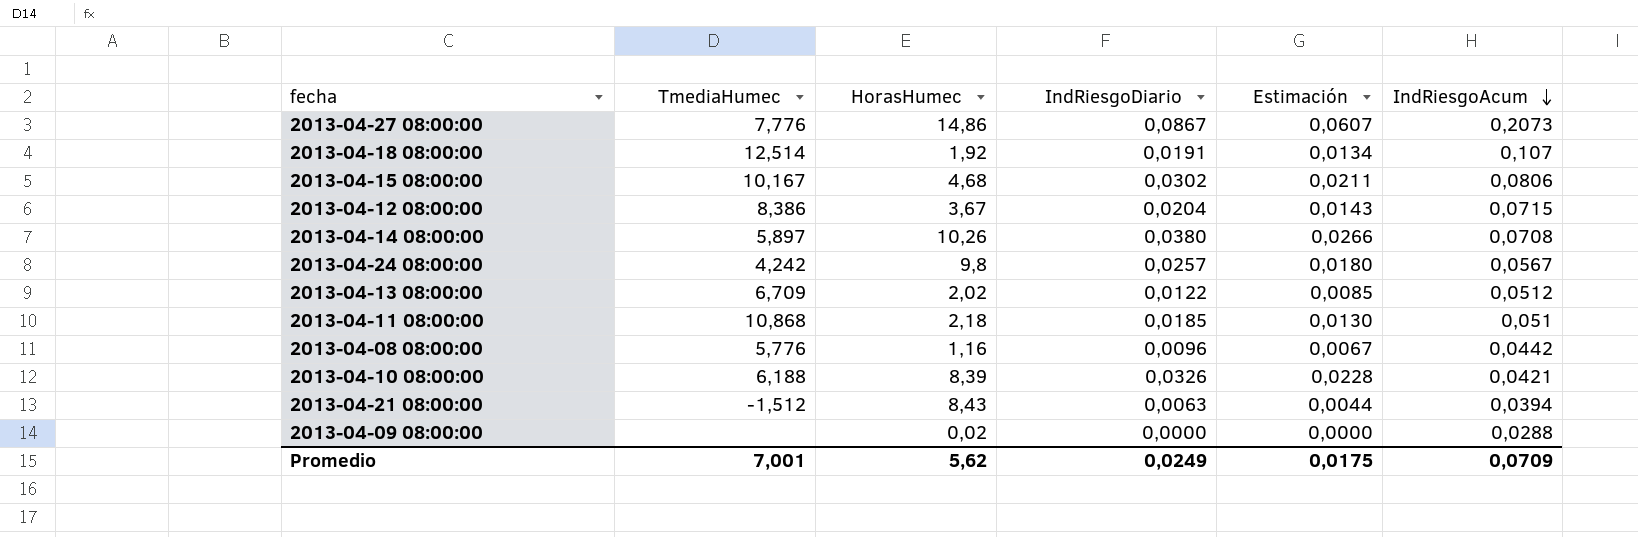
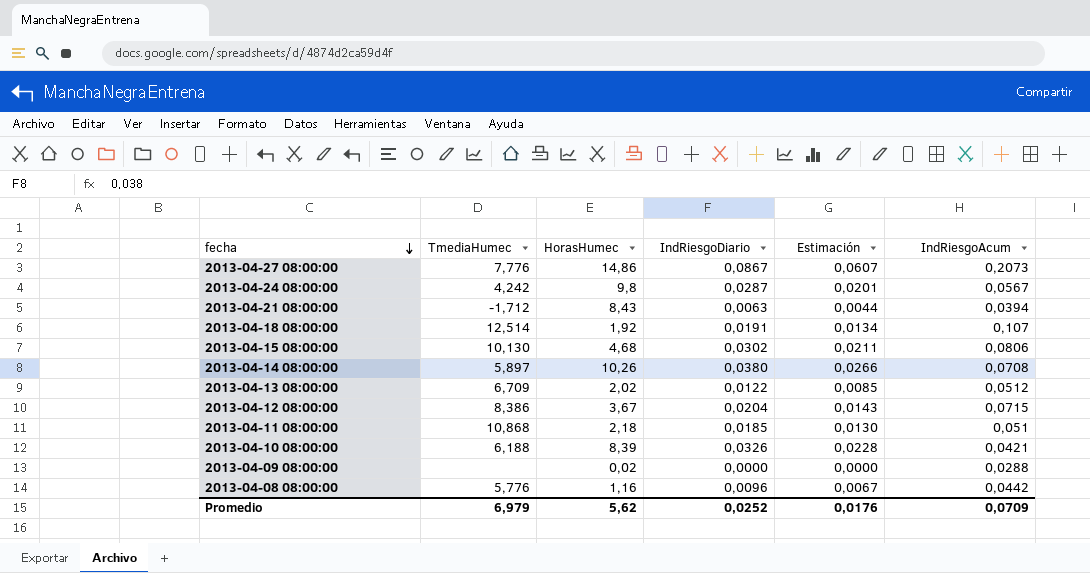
row order: IndRiesgoAcum descending -> fecha descending
2013-04-24 08:00:00 | IndRiesgoDiario: 0,0257 -> 0,0287
2013-04-24 08:00:00 | Estimación: 0,0180 -> 0,0201
2013-04-21 08:00:00 | TmediaHumec: -1,512 -> -1,712
2013-04-15 08:00:00 | TmediaHumec: 10,167 -> 10,130
Promedio | TmediaHumec: 7,001 -> 6,979
Promedio | IndRiesgoDiario: 0,0249 -> 0,0252
Promedio | Estimación: 0,0175 -> 0,0176

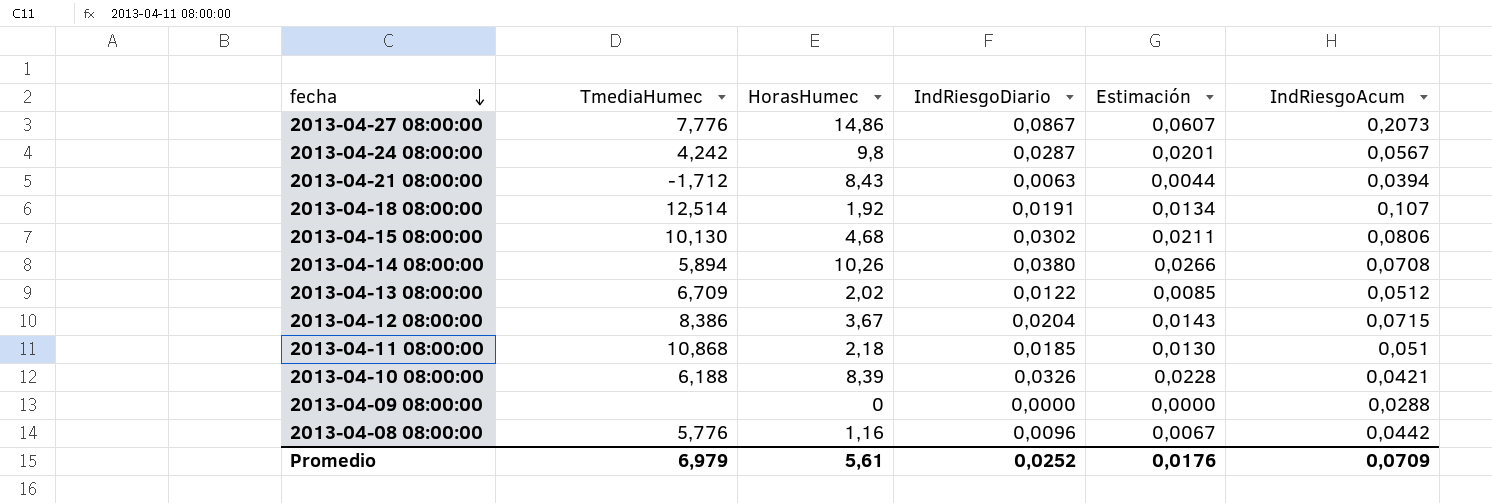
2013-04-14 08:00:00 | TmediaHumec: 5,897 -> 5,894
2013-04-09 08:00:00 | HorasHumec: 0,02 -> 0
Promedio | HorasHumec: 5,62 -> 5,61

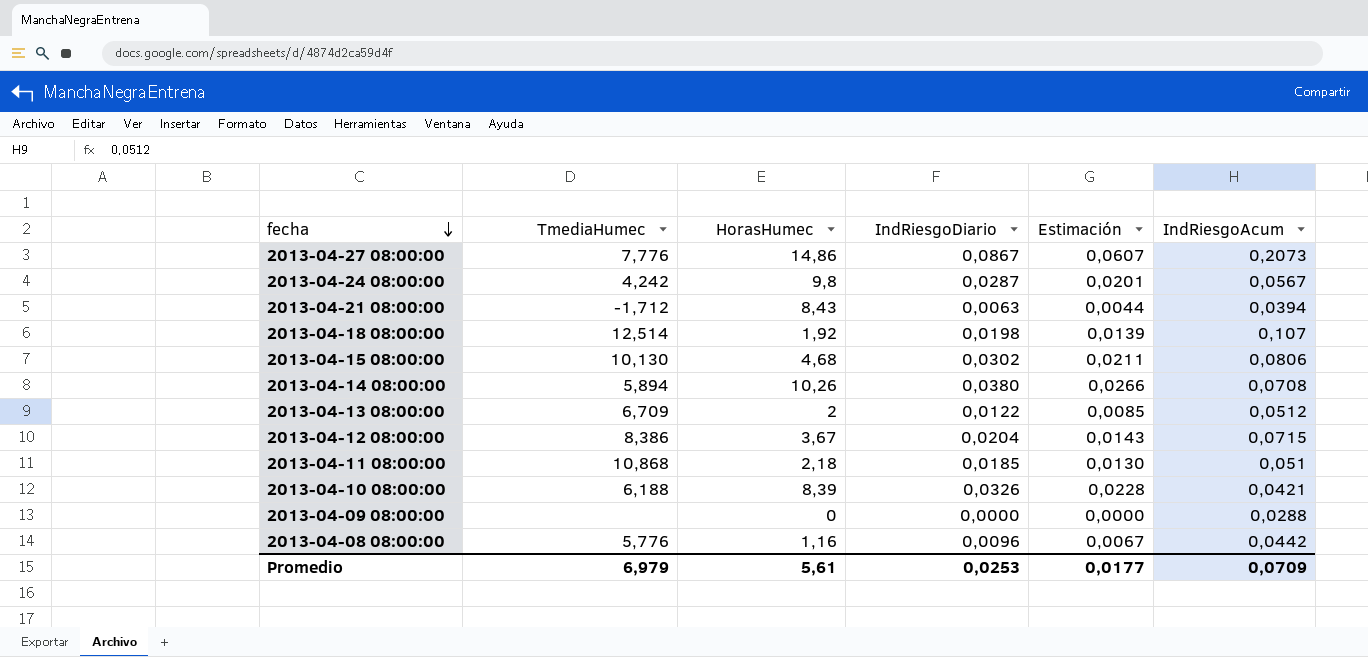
2013-04-18 08:00:00 | IndRiesgoDiario: 0,0191 -> 0,0198
2013-04-18 08:00:00 | Estimación: 0,0134 -> 0,0139
2013-04-13 08:00:00 | HorasHumec: 2,02 -> 2
Promedio | IndRiesgoDiario: 0,0252 -> 0,0253
Promedio | Estimación: 0,0176 -> 0,0177

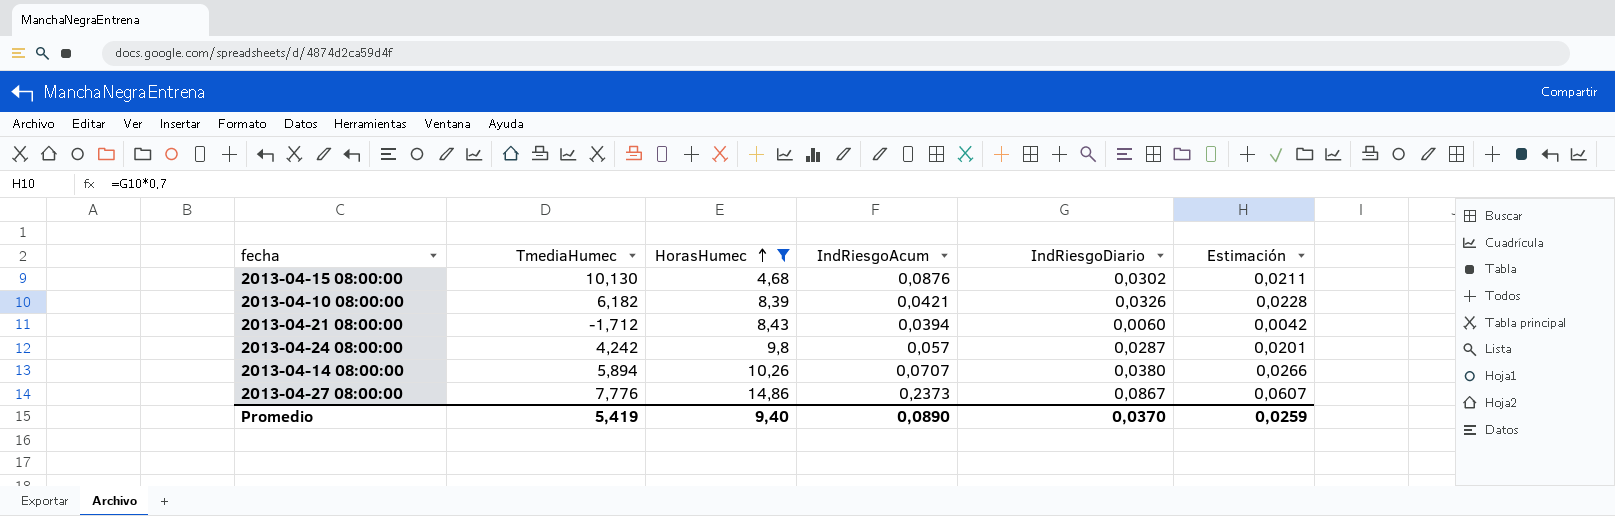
filter: none -> HorasHumec >= 4,68
row order: fecha descending -> HorasHumec ascending
column IndRiesgoAcum | position: 6 -> 4
2013-04-15 08:00:00 | IndRiesgoAcum: 0,0806 -> 0,0876
2013-04-10 08:00:00 | TmediaHumec: 6,188 -> 6,182
2013-04-21 08:00:00 | IndRiesgoDiario: 0,0063 -> 0,0060
2013-04-21 08:00:00 | Estimación: 0,0044 -> 0,0042
2013-04-24 08:00:00 | IndRiesgoAcum: 0,0567 -> 0,057
2013-04-14 08:00:00 | IndRiesgoAcum: 0,0708 -> 0,0707
2013-04-27 08:00:00 | IndRiesgoAcum: 0,2073 -> 0,2373
Promedio | TmediaHumec: 6,979 -> 5,419
Promedio | HorasHumec: 5,61 -> 9,40
Promedio | IndRiesgoAcum: 0,0709 -> 0,0890
Promedio | IndRiesgoDiario: 0,0253 -> 0,0370
Promedio | Estimación: 0,0177 -> 0,0259

